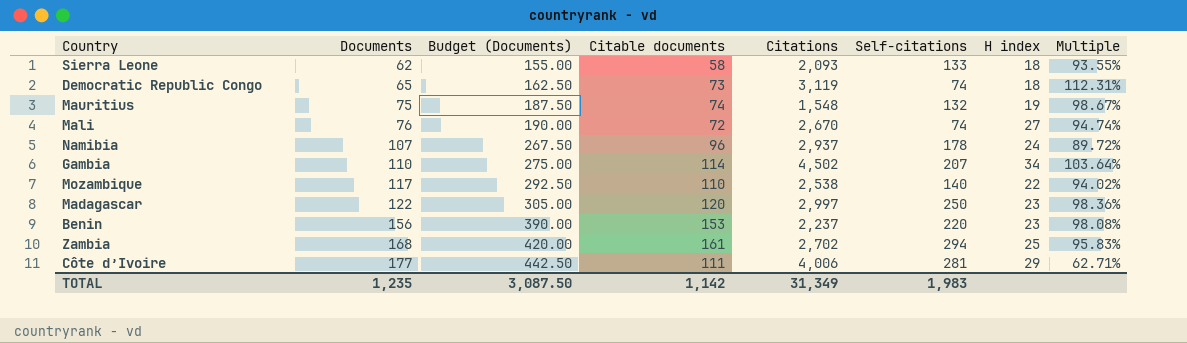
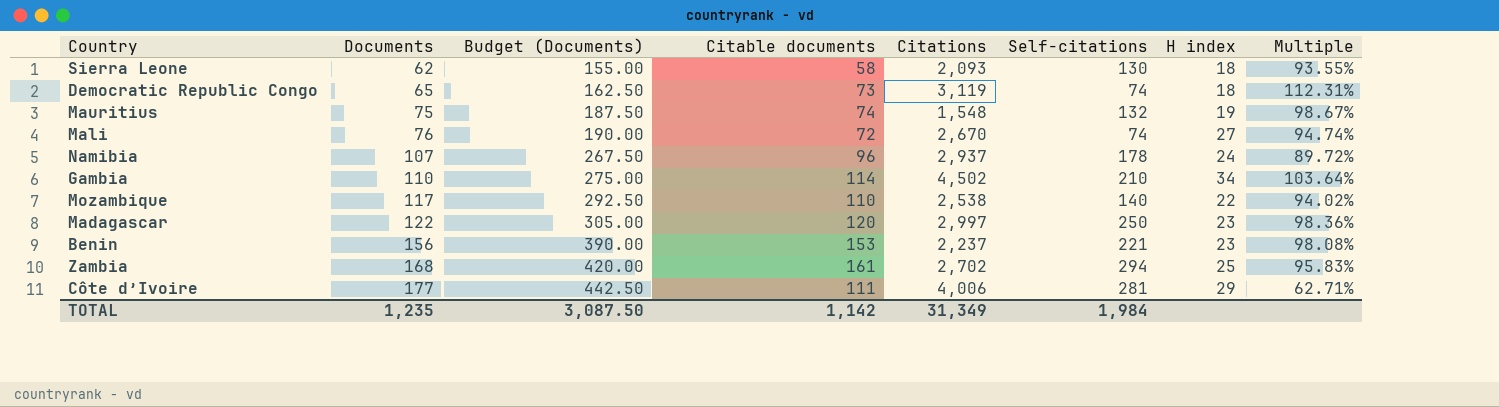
Sierra Leone | Self-citations: 133 -> 130
Gambia | Self-citations: 207 -> 210
Benin | Self-citations: 220 -> 221
TOTAL | Self-citations: 1,983 -> 1,984

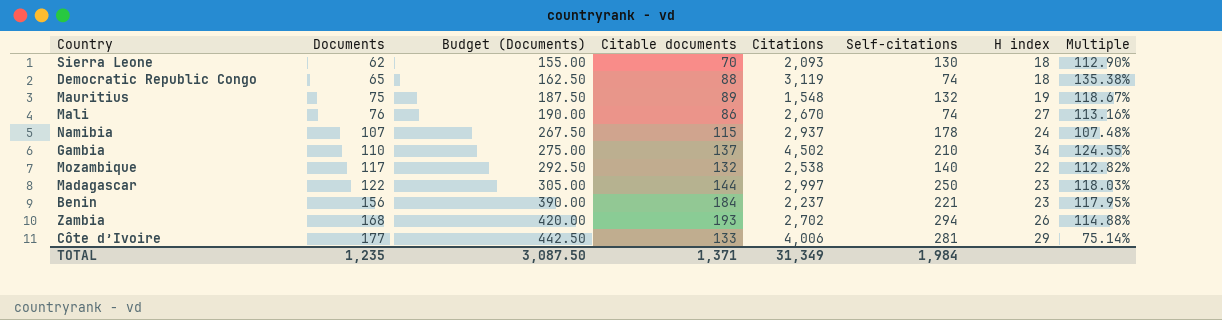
Sierra Leone | Citable documents: 58 -> 70
Sierra Leone | Multiple: 93.55% -> 112.90%
Democratic Republic Congo | Citable documents: 73 -> 88
Democratic Republic Congo | Multiple: 112.31% -> 135.38%
Mauritius | Citable documents: 74 -> 89
Mauritius | Multiple: 98.67% -> 118.67%
Mali | Citable documents: 72 -> 86
Mali | Multiple: 94.74% -> 113.16%
Namibia | Citable documents: 96 -> 115
Namibia | Multiple: 89.72% -> 107.48%
Gambia | Citable documents: 114 -> 137
Gambia | Multiple: 103.64% -> 124.55%
Mozambique | Citable documents: 110 -> 132
Mozambique | Multiple: 94.02% -> 112.82%
Madagascar | Citable documents: 120 -> 144
Madagascar | Multiple: 98.36% -> 118.03%
Benin | Citable documents: 153 -> 184
Benin | Multiple: 98.08% -> 117.95%
Zambia | Citable documents: 161 -> 193
Zambia | H index: 25 -> 26
Zambia | Multiple: 95.83% -> 114.88%
Côte d’Ivoire | Citable documents: 111 -> 133
Côte d’Ivoire | Multiple: 62.71% -> 75.14%
TOTAL | Citable documents: 1,142 -> 1,371

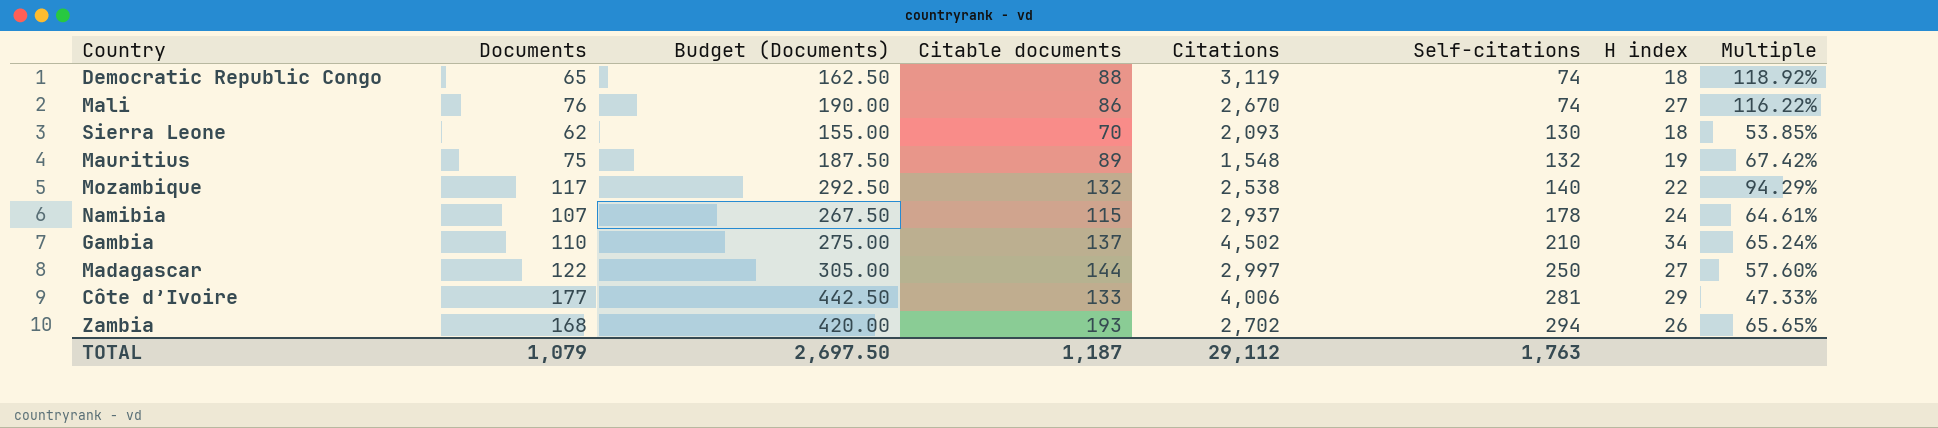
row order: Documents ascending -> Self-citations ascending
column Multiple | formula: [Citable documents] / [Documents] -> [Citable documents] / [Self-citations]
row Benin: 156 | 390.00 | 184 | 2,237 | 221 | 23 | 117.95% -> none
Madagascar | H index: 23 -> 27
TOTAL | Documents: 1,235 -> 1,079
TOTAL | Budget (Documents): 3,087.50 -> 2,697.50
TOTAL | Citable documents: 1,371 -> 1,187
TOTAL | Citations: 31,349 -> 29,112
TOTAL | Self-citations: 1,984 -> 1,763

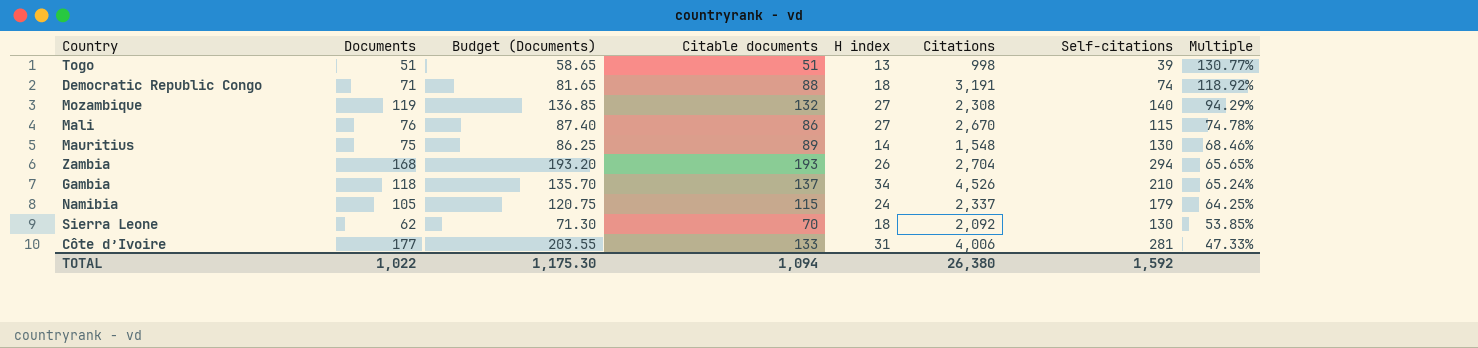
row order: Self-citations ascending -> Multiple descending
column Budget (Documents) | formula: [Documents] * 2.5 -> [Documents] * 1.15
column H index | position: 7 -> 5
row Madagascar: 122 | 305.00 | 144 | 2,997 | 250 | 27 | 57.60% -> none
row Togo: none -> 51 | 58.65 | 51 | 13 | 998 | 39 | 130.77%
Democratic Republic Congo | Documents: 65 -> 71
Democratic Republic Congo | Citations: 3,119 -> 3,191
Mozambique | Documents: 117 -> 119
Mozambique | H index: 22 -> 27
Mozambique | Citations: 2,538 -> 2,308
Mali | Self-citations: 74 -> 115
Mali | Multiple: 116.22% -> 74.78%
Mauritius | H index: 19 -> 14
Mauritius | Self-citations: 132 -> 130
Mauritius | Multiple: 67.42% -> 68.46%
Zambia | Citations: 2,702 -> 2,704
Gambia | Documents: 110 -> 118
Gambia | Citations: 4,502 -> 4,526
Namibia | Documents: 107 -> 105
Namibia | Citations: 2,937 -> 2,337
Namibia | Self-citations: 178 -> 179
Namibia | Multiple: 64.61% -> 64.25%
Sierra Leone | Citations: 2,093 -> 2,092
Côte d’Ivoire | H index: 29 -> 31
TOTAL | Documents: 1,079 -> 1,022
TOTAL | Budget (Documents): 2,697.50 -> 1,175.30
TOTAL | Citable documents: 1,187 -> 1,094
TOTAL | Citations: 29,112 -> 26,380
TOTAL | Self-citations: 1,763 -> 1,592

